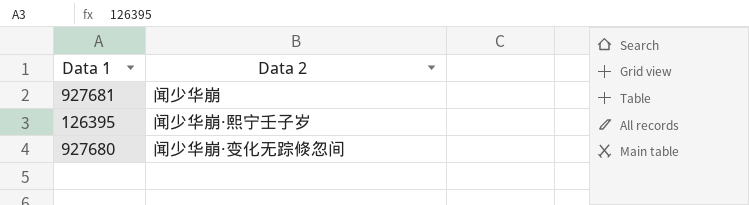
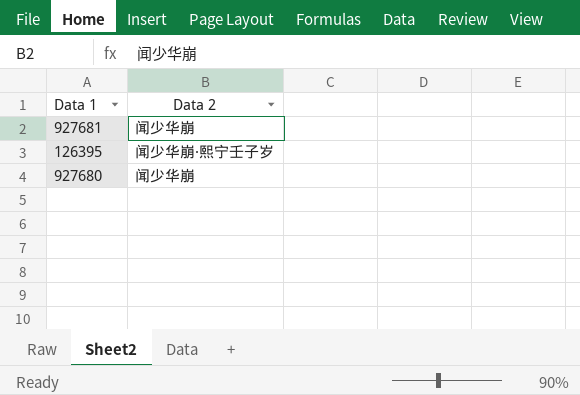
927680 | Data 2: 闻少华崩·变化无踪倐忽间 -> 闻少华崩

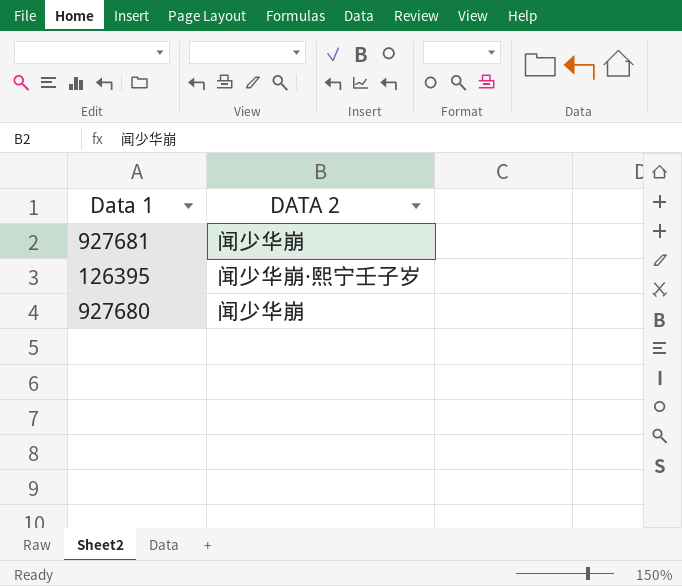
column name: Data 2 -> DATA 2

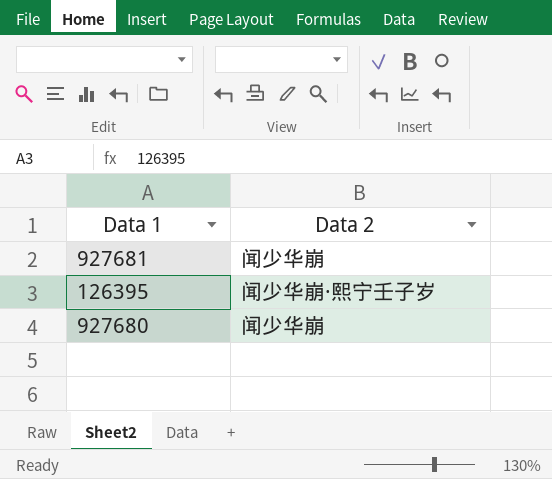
column name: DATA 2 -> Data 2

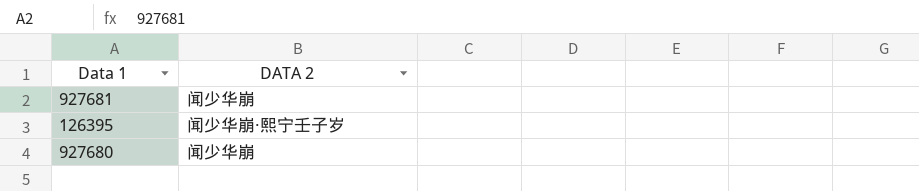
column name: Data 2 -> DATA 2

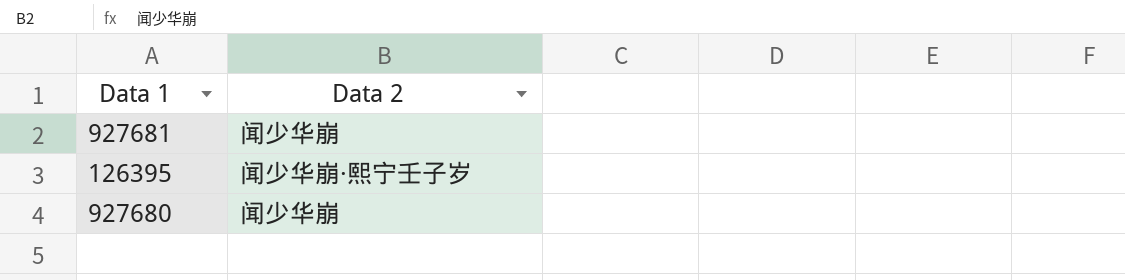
column name: DATA 2 -> Data 2

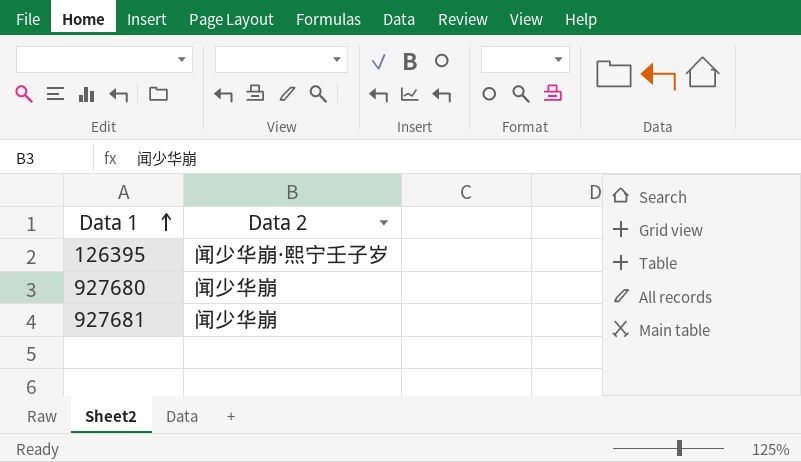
row order: none -> Data 1 ascending

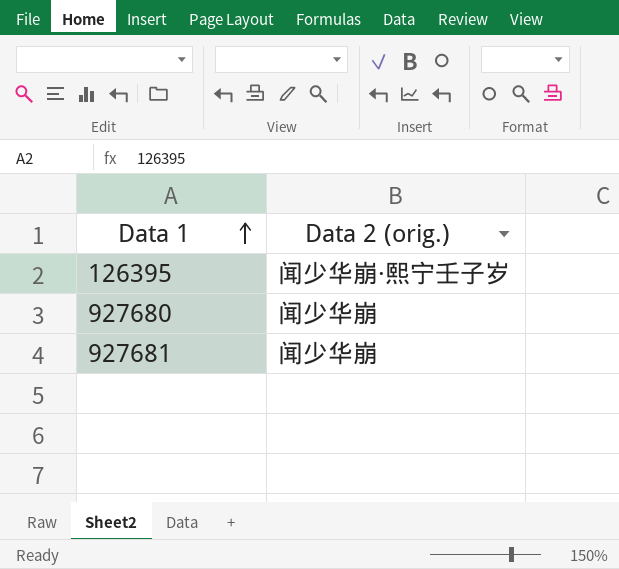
column name: Data 2 -> Data 2 (orig.)

